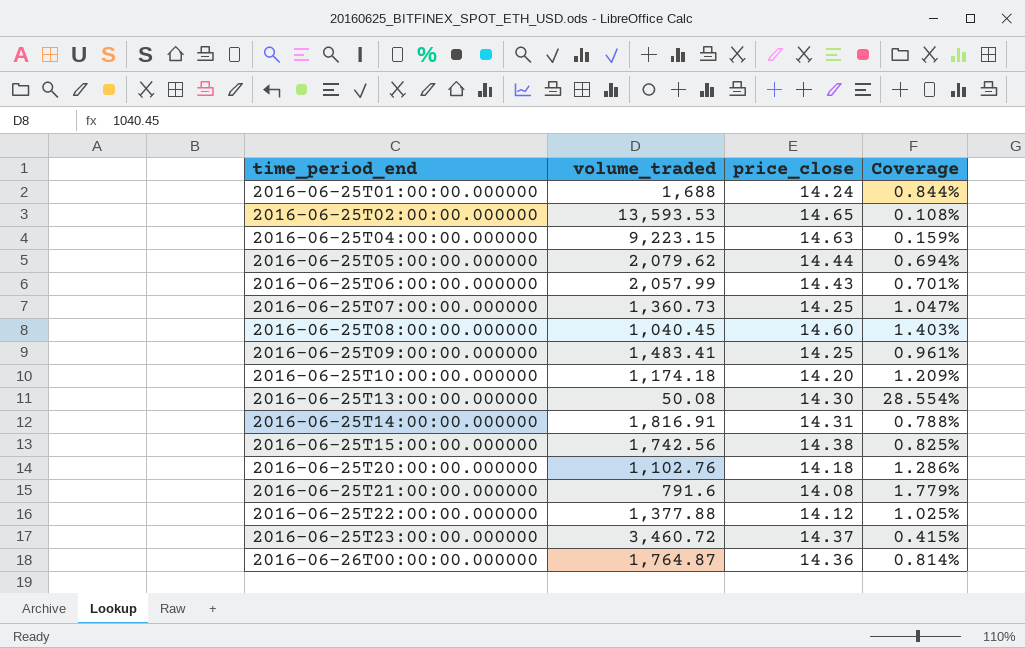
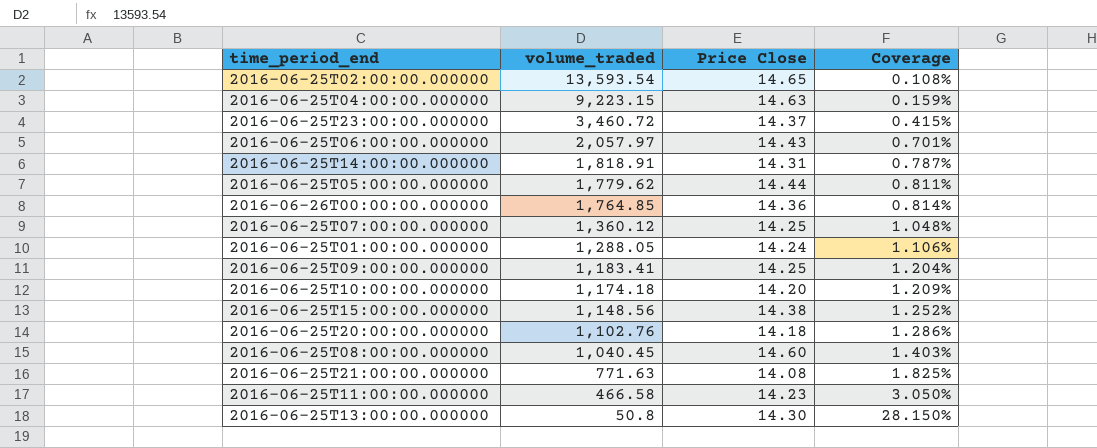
row order: time_period_end ascending -> volume_traded descending
column name: price_close -> Price Close
row 2016-06-25T22:00:00.000000: 1,377.88 | 14.12 | 1.025% -> none
2016-06-25T02:00:00.000000 | volume_traded: 13,593.53 -> 13,593.54
2016-06-25T06:00:00.000000 | volume_traded: 2,057.99 -> 2,057.97
2016-06-25T14:00:00.000000 | volume_traded: 1,816.91 -> 1,818.91
2016-06-25T14:00:00.000000 | Coverage: 0.788% -> 0.787%
2016-06-25T05:00:00.000000 | volume_traded: 2,079.62 -> 1,779.62
2016-06-25T05:00:00.000000 | Coverage: 0.694% -> 0.811%
2016-06-26T00:00:00.000000 | volume_traded: 1,764.87 -> 1,764.85
2016-06-25T07:00:00.000000 | volume_traded: 1,360.73 -> 1,360.12
2016-06-25T07:00:00.000000 | Coverage: 1.047% -> 1.048%
2016-06-25T01:00:00.000000 | volume_traded: 1,688 -> 1,288.05
2016-06-25T01:00:00.000000 | Coverage: 0.844% -> 1.106%
2016-06-25T09:00:00.000000 | volume_traded: 1,483.41 -> 1,183.41
2016-06-25T09:00:00.000000 | Coverage: 0.961% -> 1.204%
2016-06-25T15:00:00.000000 | volume_traded: 1,742.56 -> 1,148.56
2016-06-25T15:00:00.000000 | Coverage: 0.825% -> 1.252%
2016-06-25T21:00:00.000000 | volume_traded: 791.6 -> 771.63
2016-06-25T21:00:00.000000 | Coverage: 1.779% -> 1.825%
row 2016-06-25T11:00:00.000000: none -> 466.58 | 14.23 | 3.050%
2016-06-25T13:00:00.000000 | volume_traded: 50.08 -> 50.8
2016-06-25T13:00:00.000000 | Coverage: 28.554% -> 28.150%

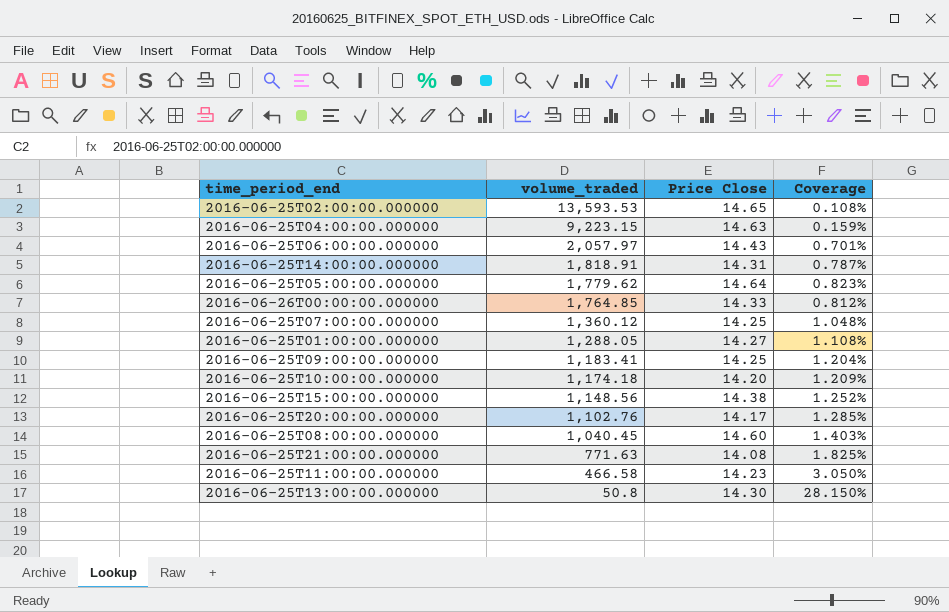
row 2016-06-25T23:00:00.000000: 3,460.72 | 14.37 | 0.415% -> none
2016-06-25T02:00:00.000000 | volume_traded: 13,593.54 -> 13,593.53
2016-06-25T05:00:00.000000 | Price Close: 14.44 -> 14.64
2016-06-25T05:00:00.000000 | Coverage: 0.811% -> 0.823%
2016-06-26T00:00:00.000000 | Price Close: 14.36 -> 14.33
2016-06-26T00:00:00.000000 | Coverage: 0.814% -> 0.812%
2016-06-25T01:00:00.000000 | Price Close: 14.24 -> 14.27
2016-06-25T01:00:00.000000 | Coverage: 1.106% -> 1.108%
2016-06-25T20:00:00.000000 | Price Close: 14.18 -> 14.17
2016-06-25T20:00:00.000000 | Coverage: 1.286% -> 1.285%

